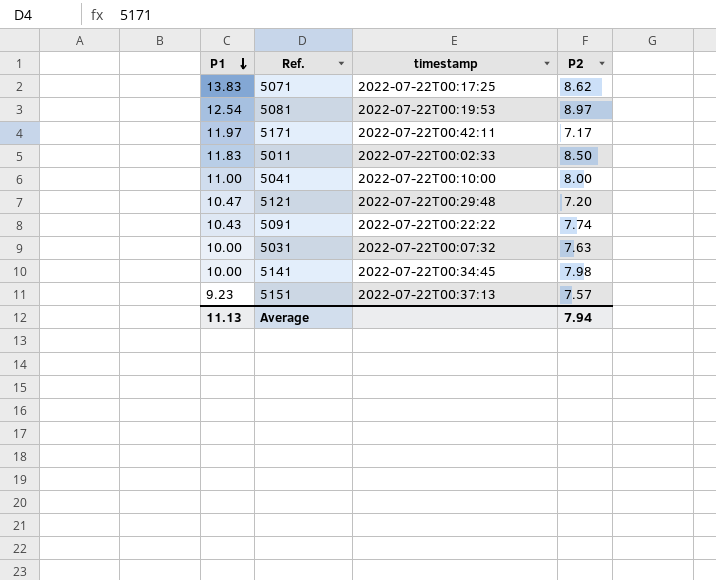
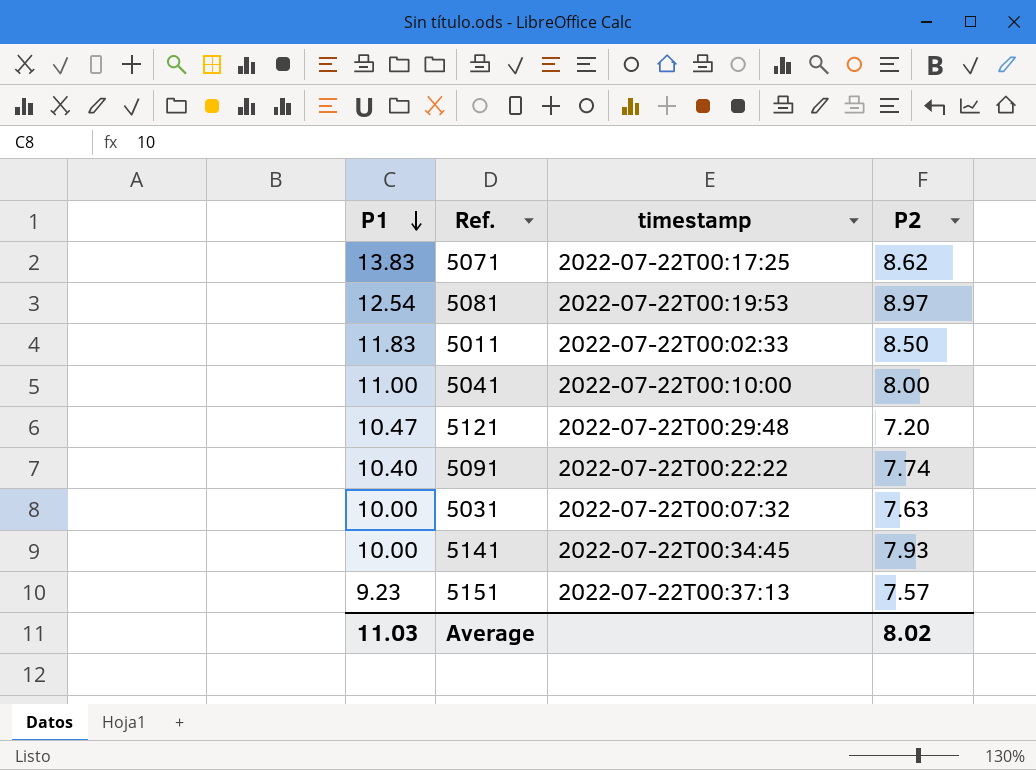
row 5171: 11.97 | 2022-07-22T00:42:11 | 7.17 -> none
5091 | P1: 10.43 -> 10.40
5141 | P2: 7.98 -> 7.93
Average | P1: 11.13 -> 11.03
Average | P2: 7.94 -> 8.02

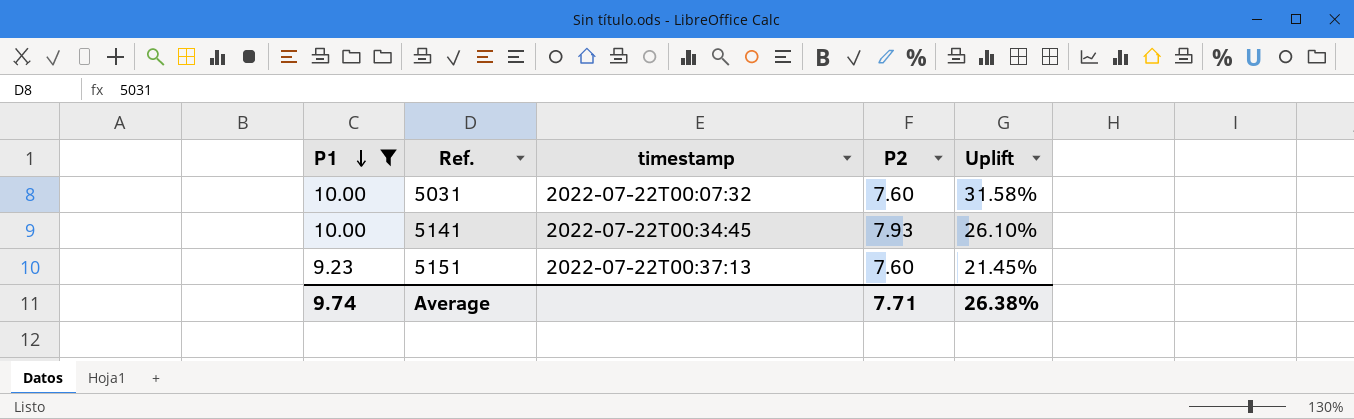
filter: none -> P1 <= 10.00
column Uplift | formula: none -> ([P1] - [P2]) / [P2]
5031 | P2: 7.63 -> 7.60
5151 | P2: 7.57 -> 7.60
Average | P1: 11.03 -> 9.74
Average | P2: 8.02 -> 7.71

